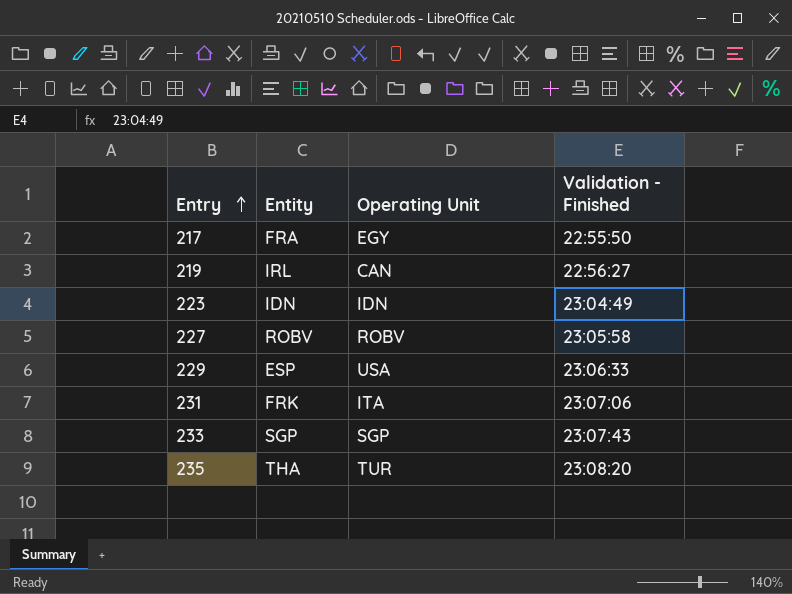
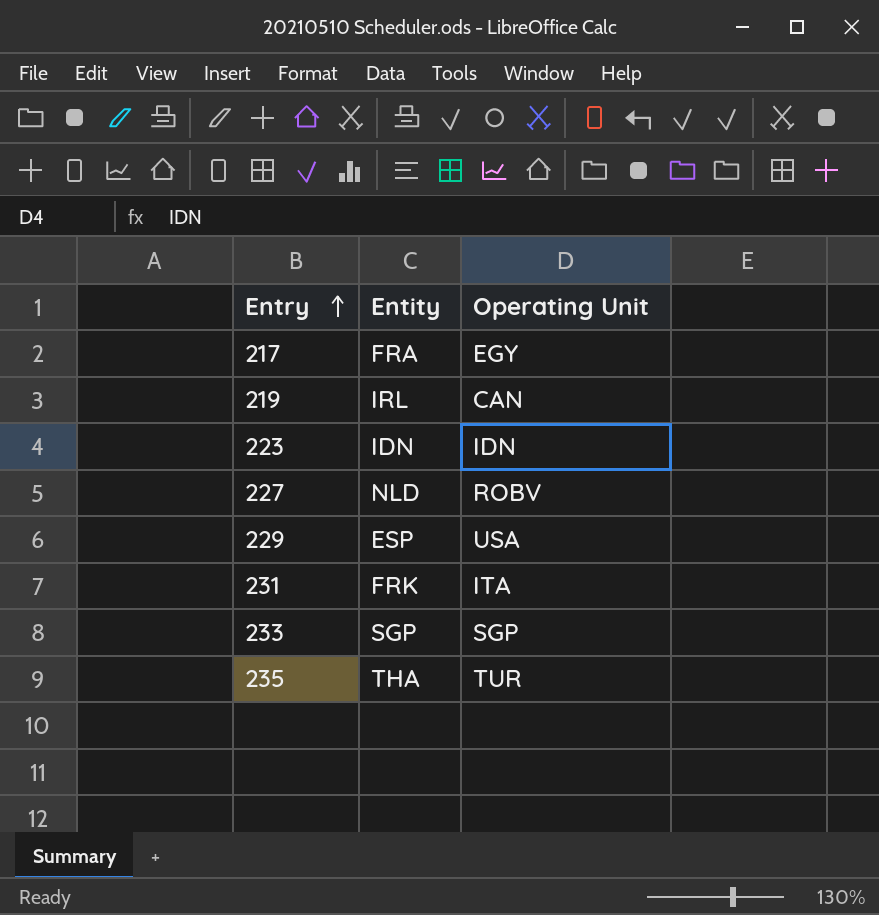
column Validation - Finished | position: 4 -> none
227 | Entity: ROBV -> NLD

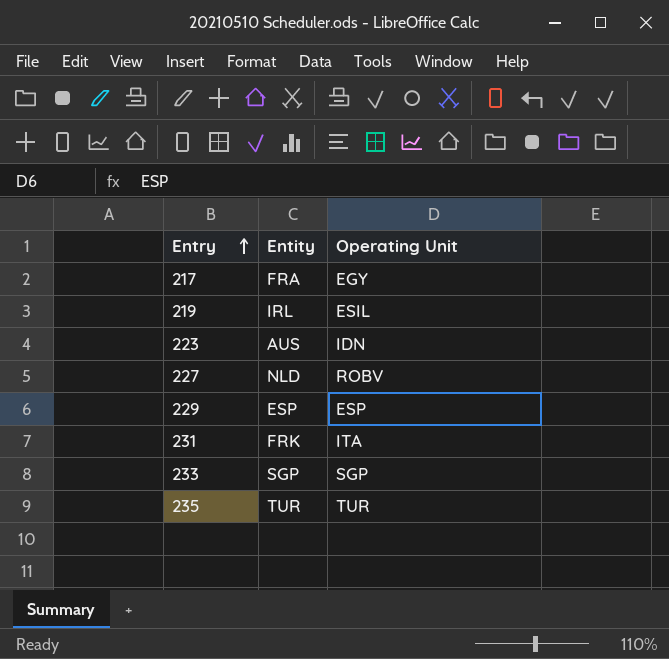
219 | Operating Unit: CAN -> ESIL
223 | Entity: IDN -> AUS
229 | Operating Unit: USA -> ESP
235 | Entity: THA -> TUR

